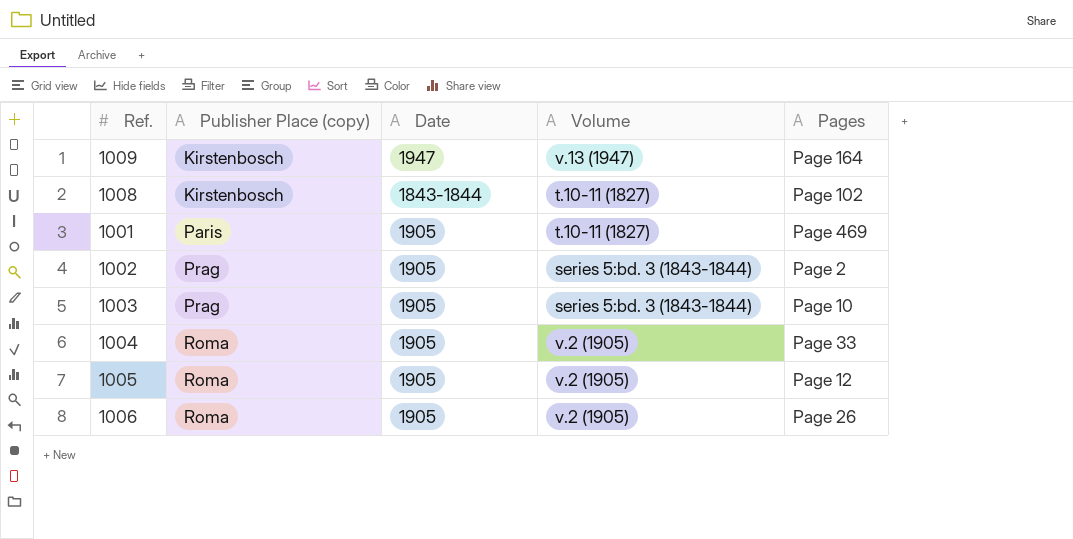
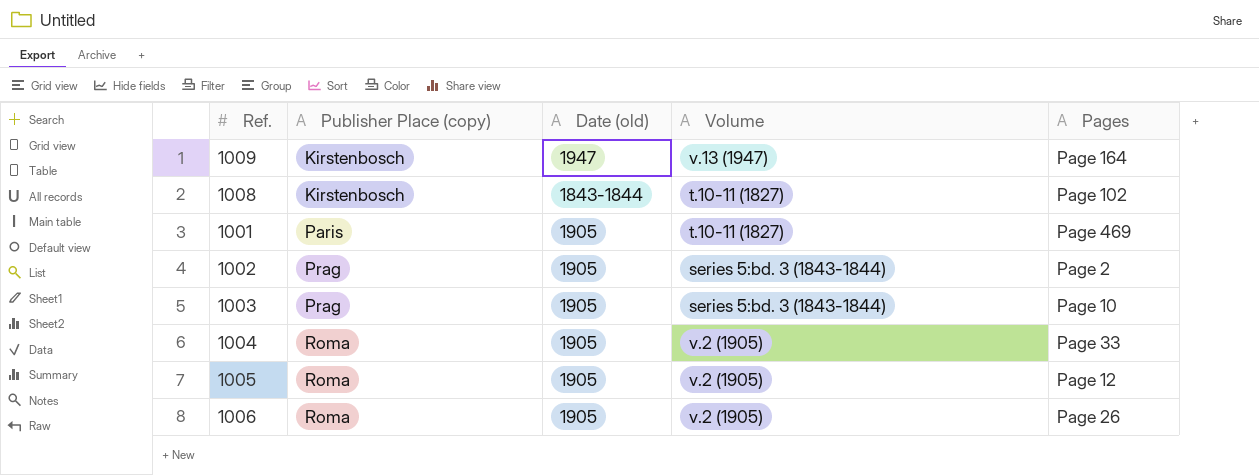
column name: Date -> Date (old)

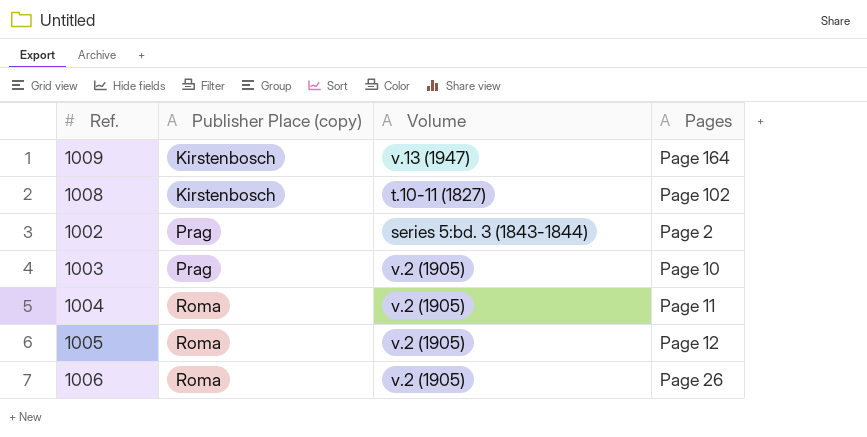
column Date (old) | position: 3 -> none
row 1001: Paris | 1905 | t.10-11 (1827) | Page 469 -> none
1003 | Volume: series 5:bd. 3 (1843-1844) -> v.2 (1905)
1004 | Pages: Page 33 -> Page 11

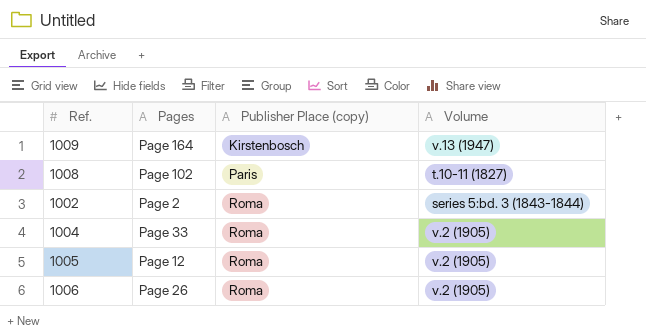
column Pages | position: 4 -> 2
row 1003: Prag | v.2 (1905) | Page 10 -> none
1008 | Publisher Place (copy): Kirstenbosch -> Paris
1002 | Publisher Place (copy): Prag -> Roma
1004 | Pages: Page 11 -> Page 33

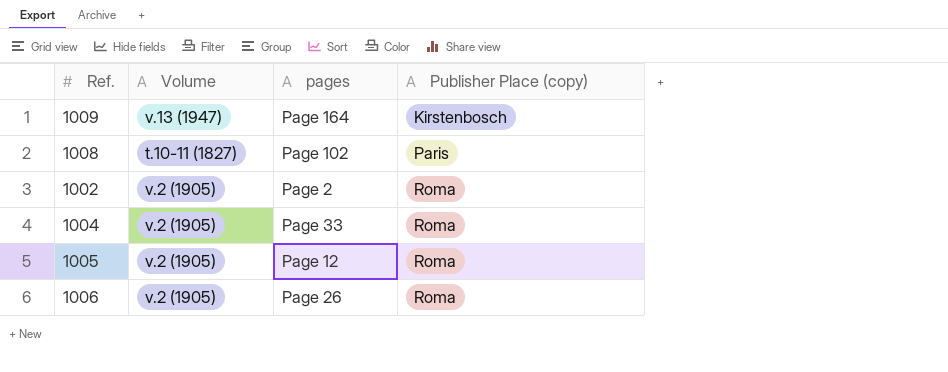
column Volume | position: 4 -> 2
column name: Pages -> pages
1002 | Volume: series 5:bd. 3 (1843-1844) -> v.2 (1905)

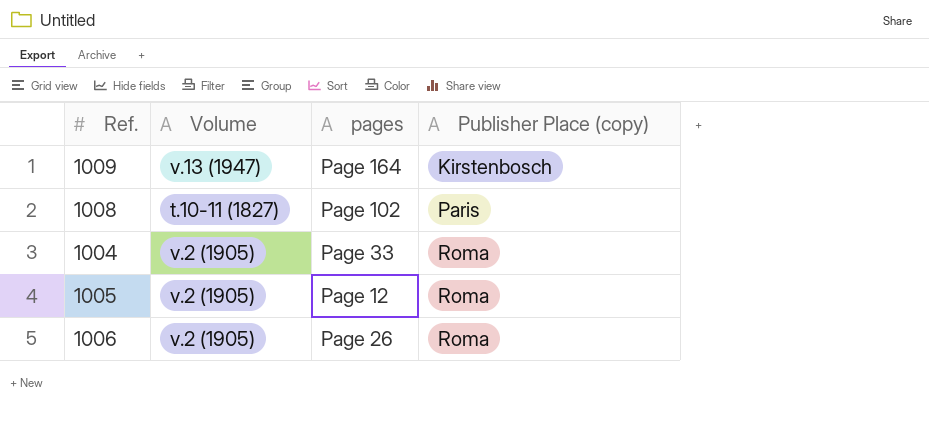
row 1002: v.2 (1905) | Page 2 | Roma -> none

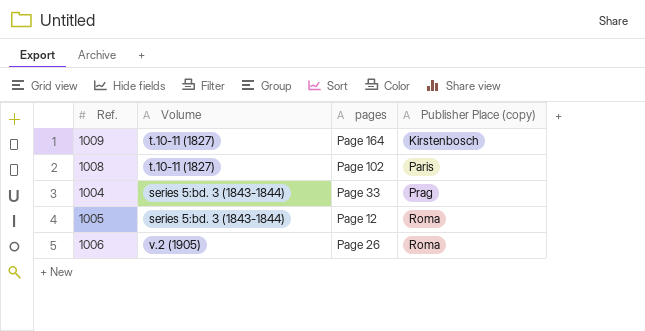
1009 | Volume: v.13 (1947) -> t.10-11 (1827)
1004 | Volume: v.2 (1905) -> series 5:bd. 3 (1843-1844)
1004 | Publisher Place (copy): Roma -> Prag
1005 | Volume: v.2 (1905) -> series 5:bd. 3 (1843-1844)

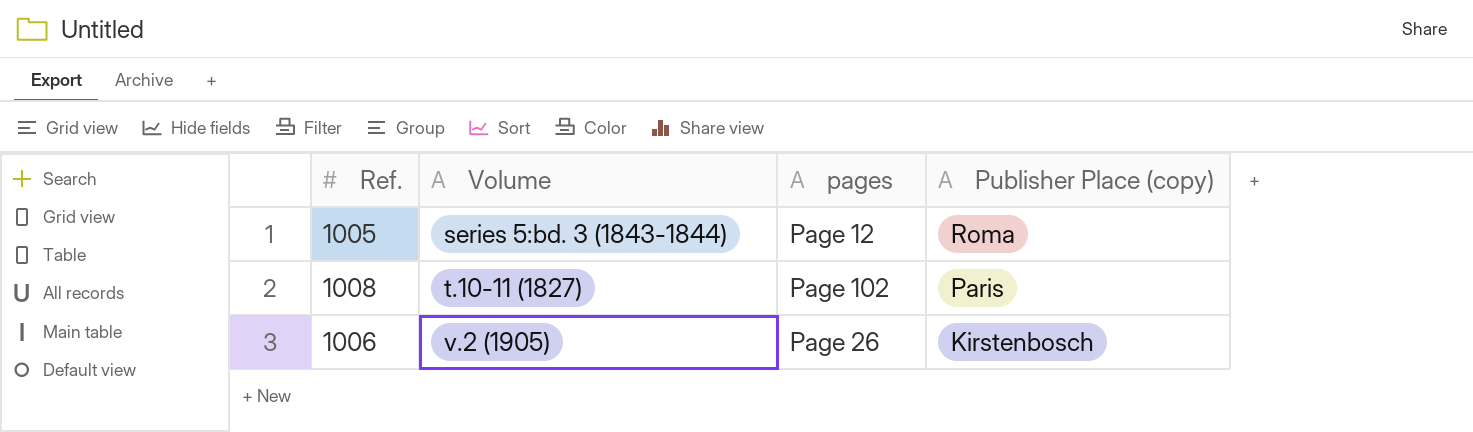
row order: Publisher Place (copy) ascending -> Volume ascending
row 1009: t.10-11 (1827) | Page 164 | Kirstenbosch -> none
row 1004: series 5:bd. 3 (1843-1844) | Page 33 | Prag -> none
1006 | Publisher Place (copy): Roma -> Kirstenbosch

